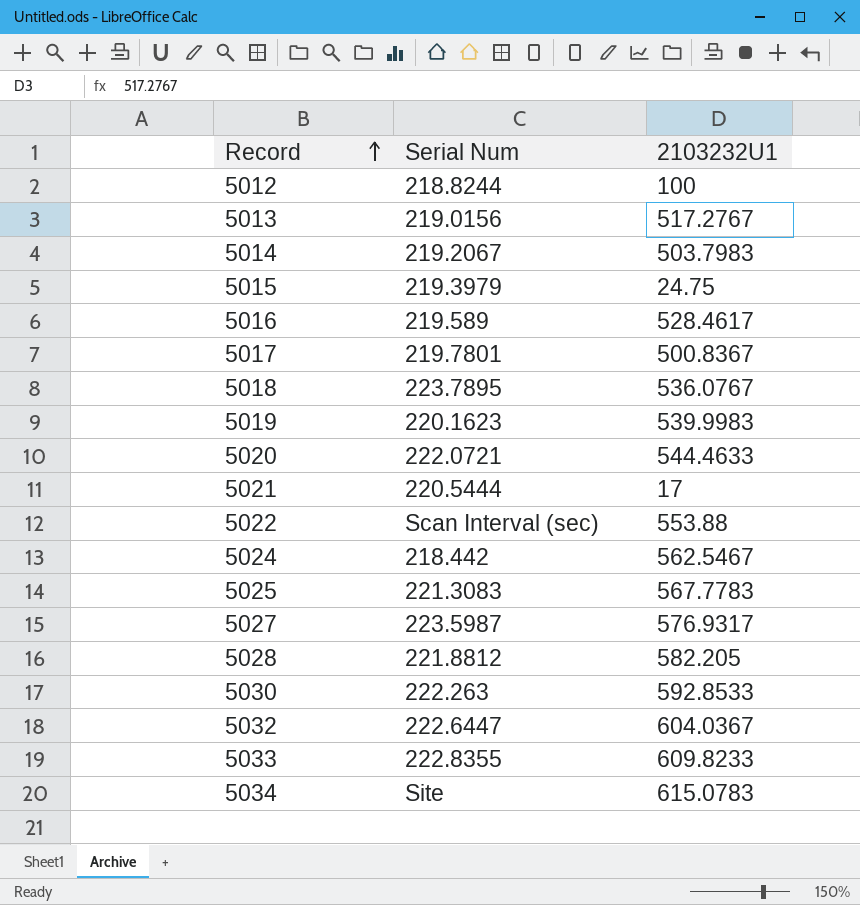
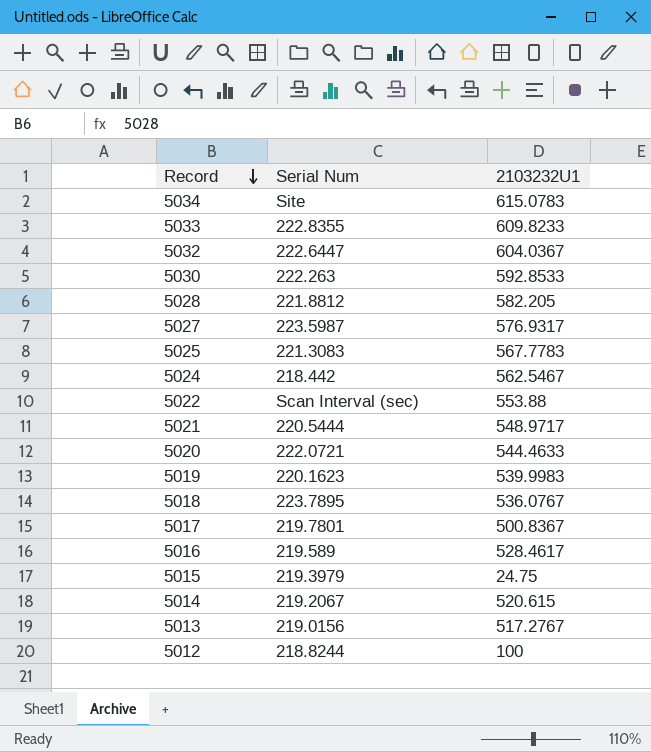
row order: Record ascending -> Record descending
5021 | 2103232U1: 17 -> 548.9717
5014 | 2103232U1: 503.7983 -> 520.615

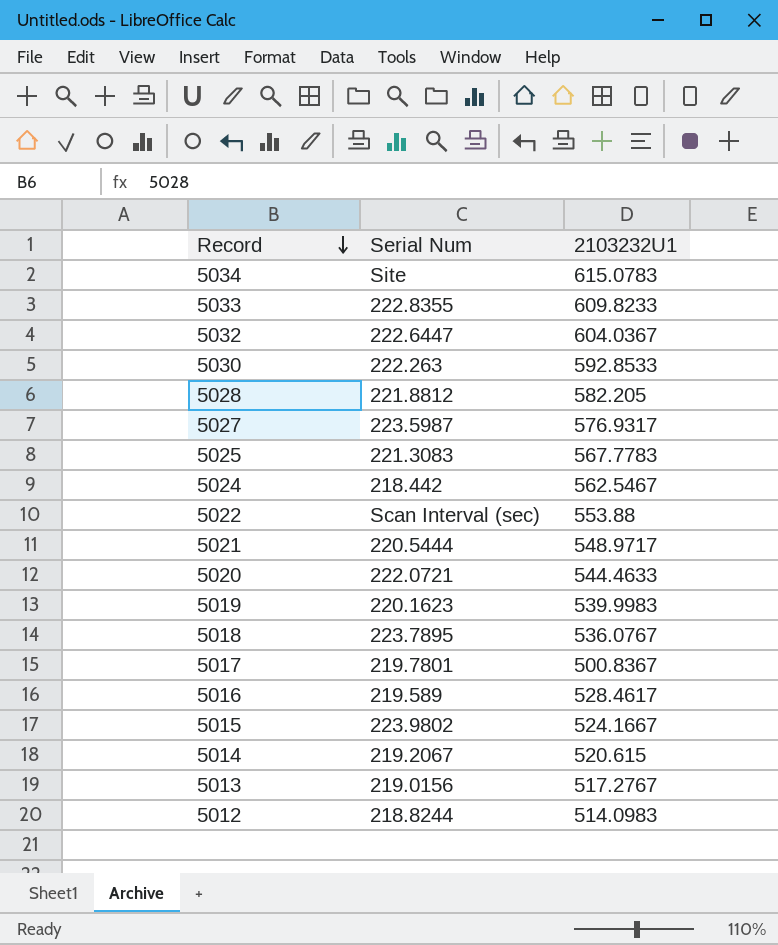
5015 | Serial Num: 219.3979 -> 223.9802
5015 | 2103232U1: 24.75 -> 524.1667
5012 | 2103232U1: 100 -> 514.0983

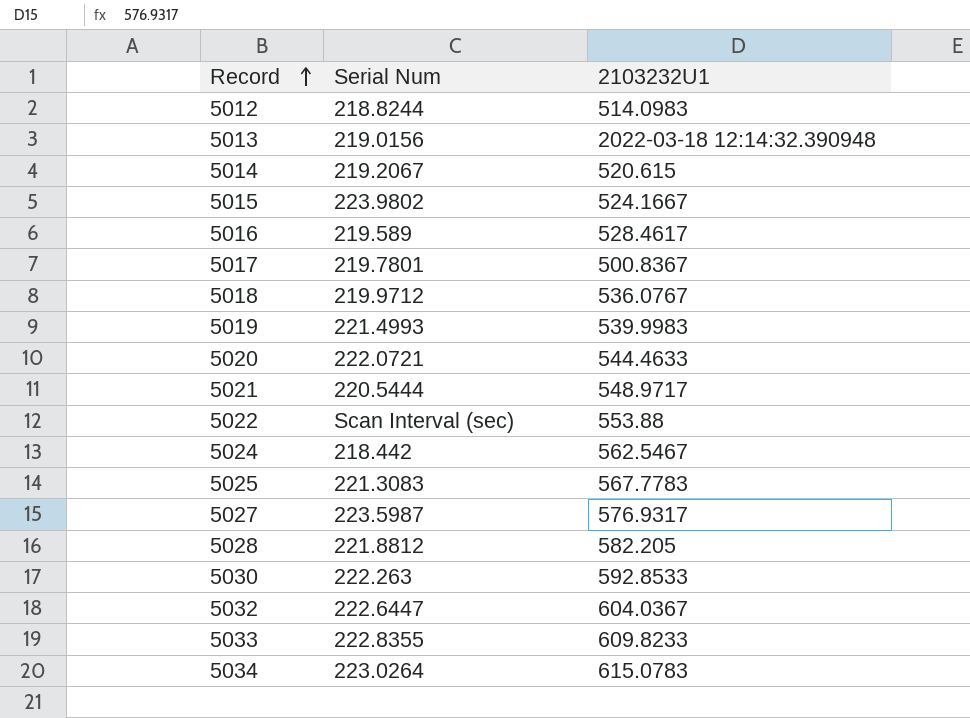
row order: Record descending -> Record ascending
5013 | 2103232U1: 517.2767 -> 2022-03-18 12:14:32.390948
5018 | Serial Num: 223.7895 -> 219.9712
5019 | Serial Num: 220.1623 -> 221.4993
5034 | Serial Num: Site -> 223.0264

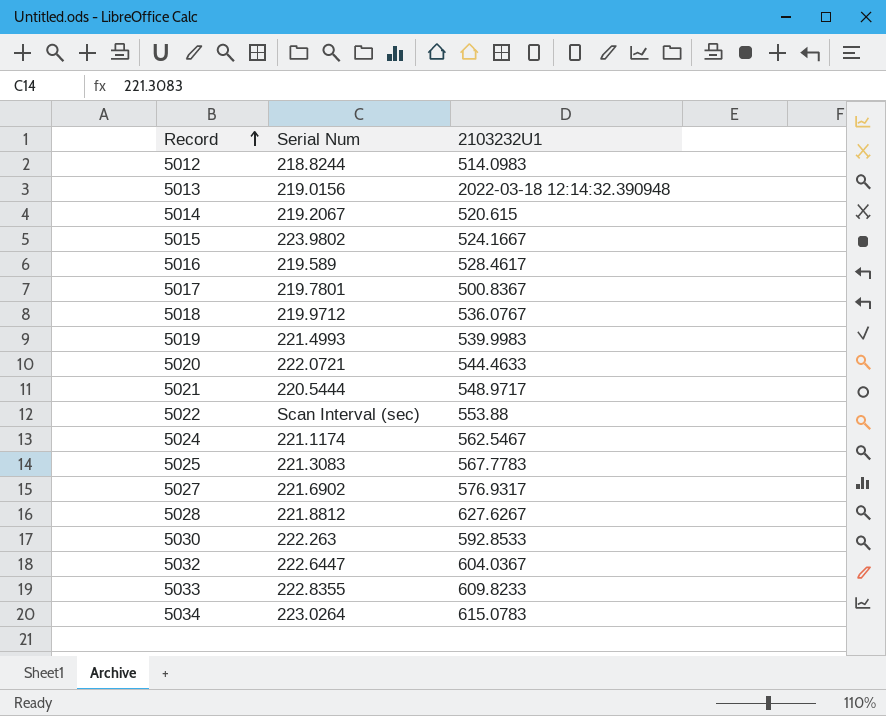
5024 | Serial Num: 218.442 -> 221.1174
5027 | Serial Num: 223.5987 -> 221.6902
5028 | 2103232U1: 582.205 -> 627.6267

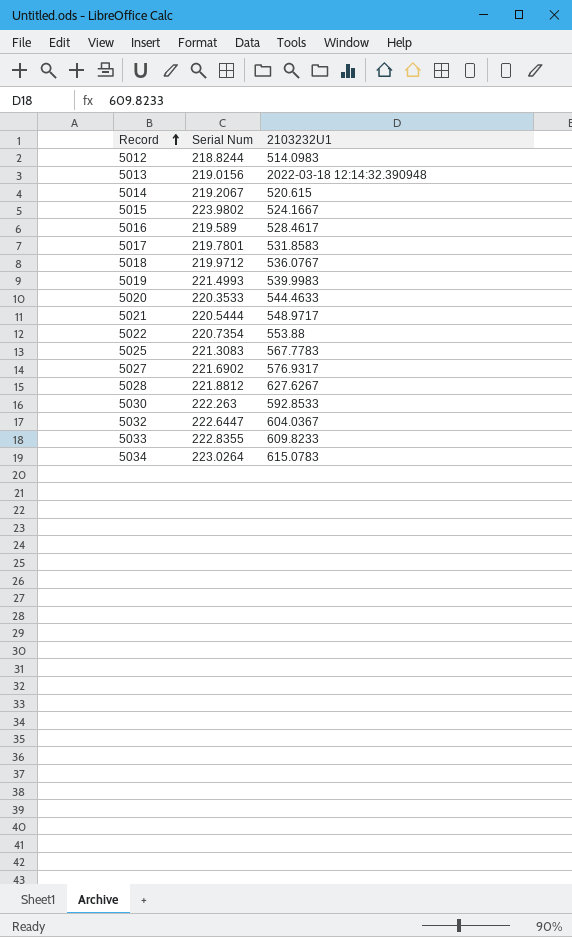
row 5024: 221.1174 | 562.5467 -> none
5017 | 2103232U1: 500.8367 -> 531.8583
5020 | Serial Num: 222.0721 -> 220.3533
5022 | Serial Num: Scan Interval (sec) -> 220.7354

